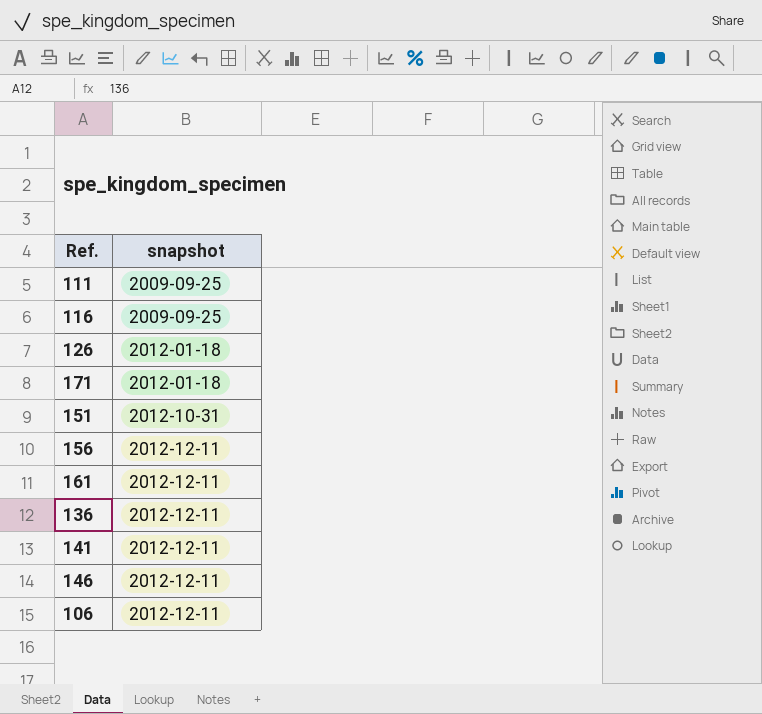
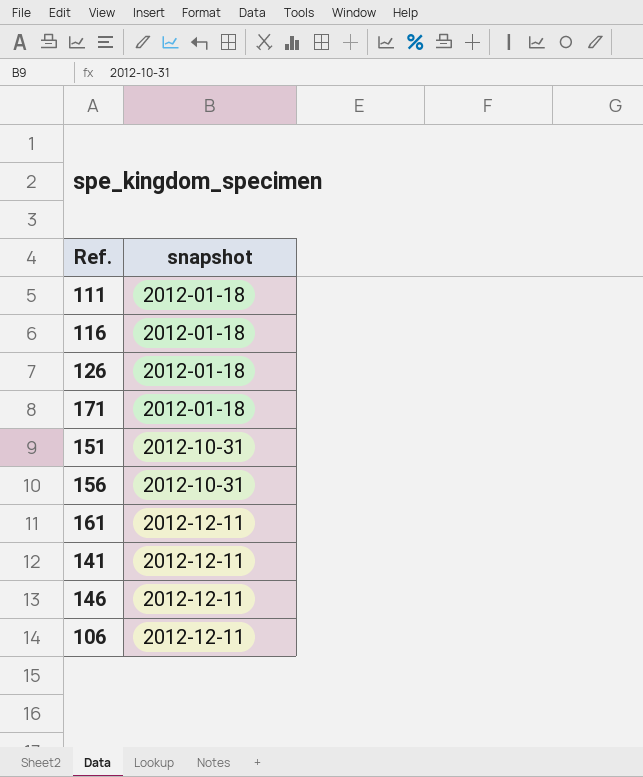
row 136: 2012-12-11 -> none
111 | snapshot: 2009-09-25 -> 2012-01-18
116 | snapshot: 2009-09-25 -> 2012-01-18
156 | snapshot: 2012-12-11 -> 2012-10-31

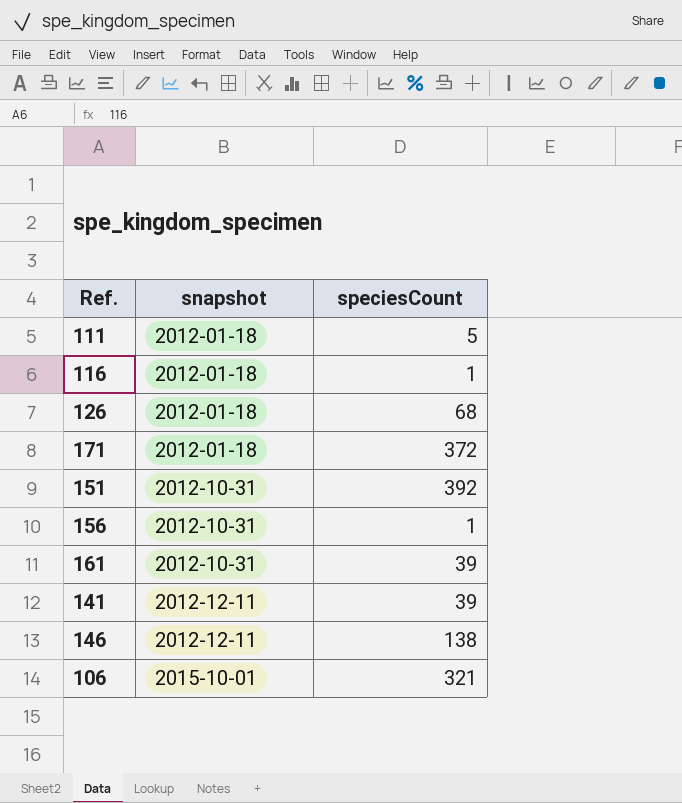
column speciesCount | position: none -> 3
161 | snapshot: 2012-12-11 -> 2012-10-31
106 | snapshot: 2012-12-11 -> 2015-10-01

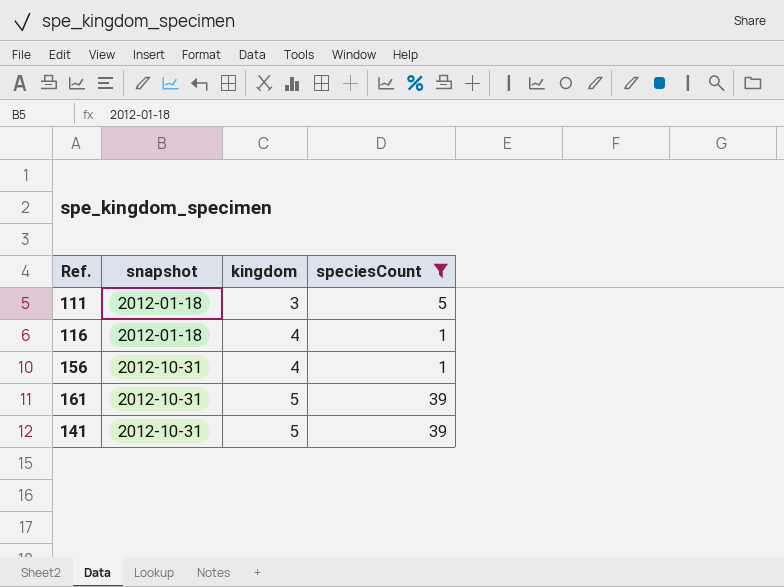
filter: none -> speciesCount <= 39
column kingdom | position: none -> 3
141 | snapshot: 2012-12-11 -> 2012-10-31

